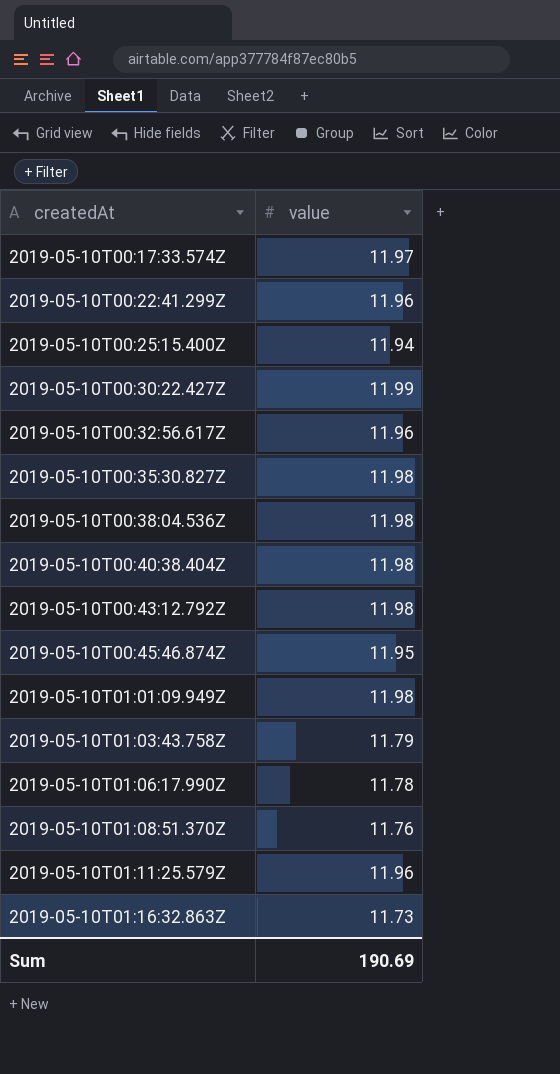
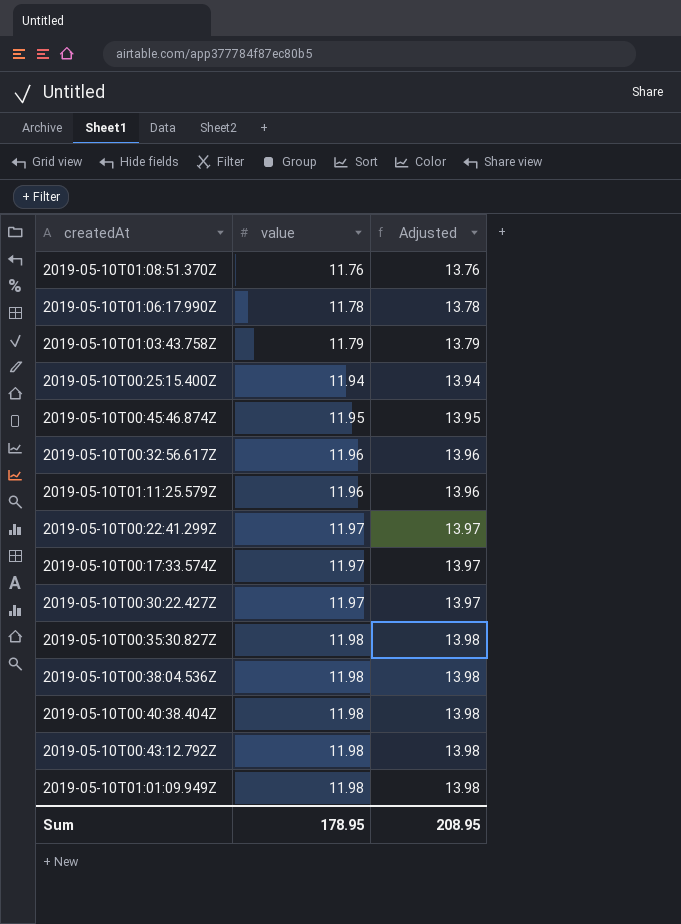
row order: createdAt ascending -> value ascending
column Adjusted | formula: none -> [value] + 2
row 2019-05-10T01:16:32.863Z: 11.73 -> none
2019-05-10T00:22:41.299Z | value: 11.96 -> 11.97
2019-05-10T00:30:22.427Z | value: 11.99 -> 11.97
Sum | value: 190.69 -> 178.95

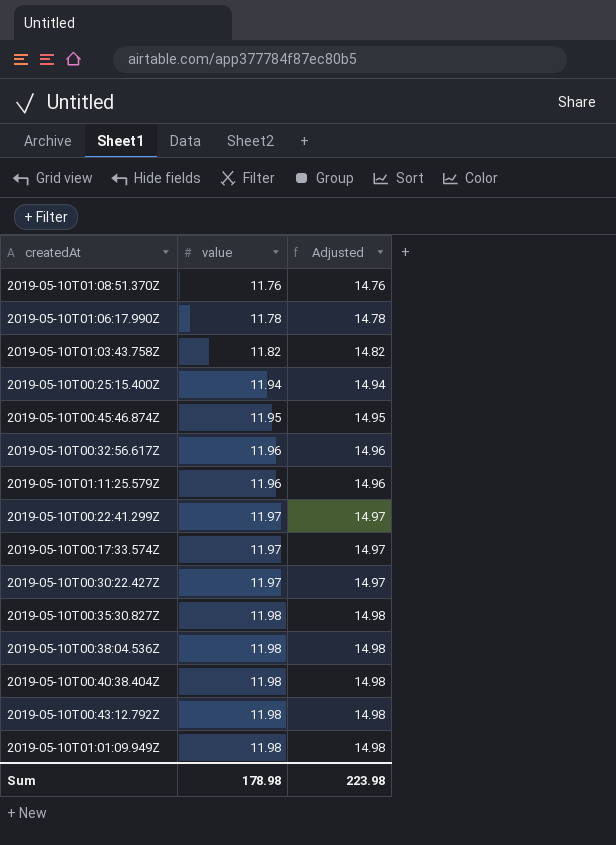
column Adjusted | formula: [value] + 2 -> [value] + 3
2019-05-10T01:03:43.758Z | value: 11.79 -> 11.82
Sum | value: 178.95 -> 178.98
Sum | Adjusted: 208.95 -> 223.98

